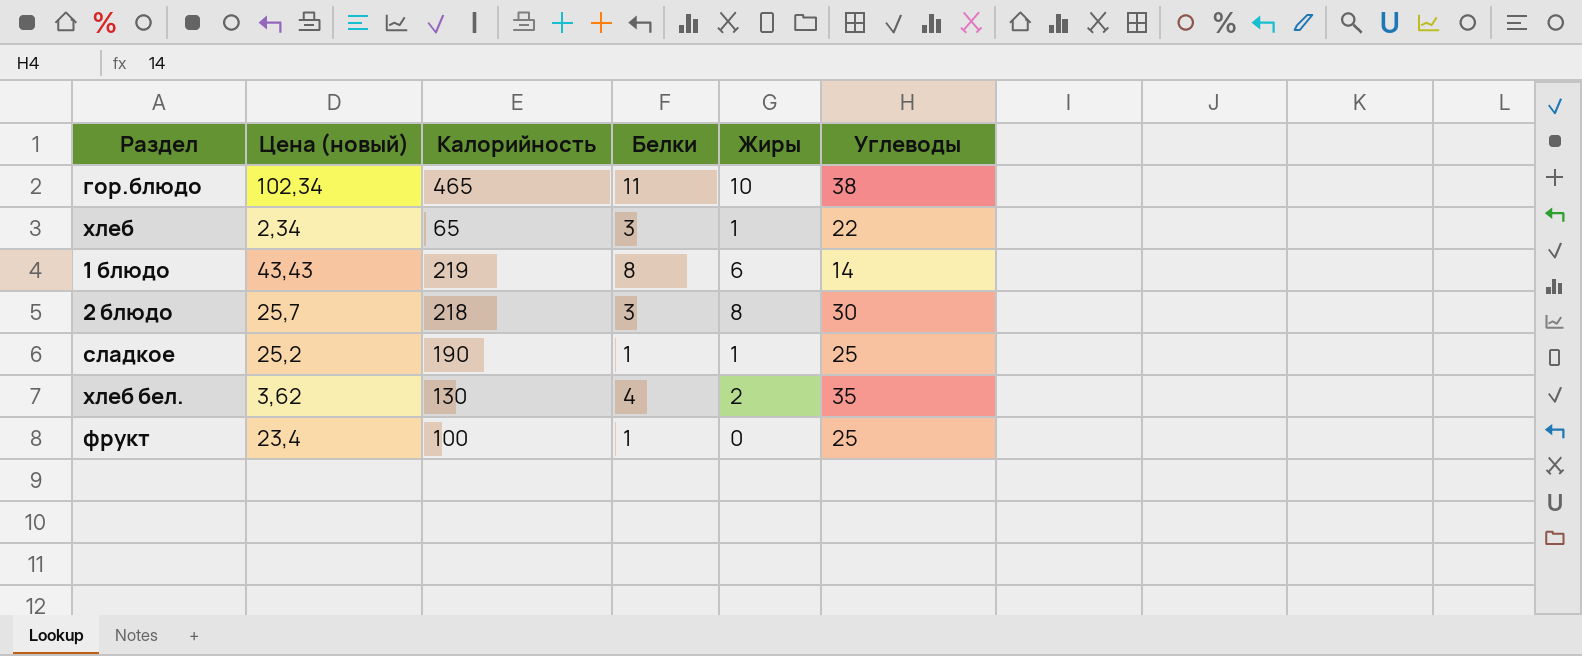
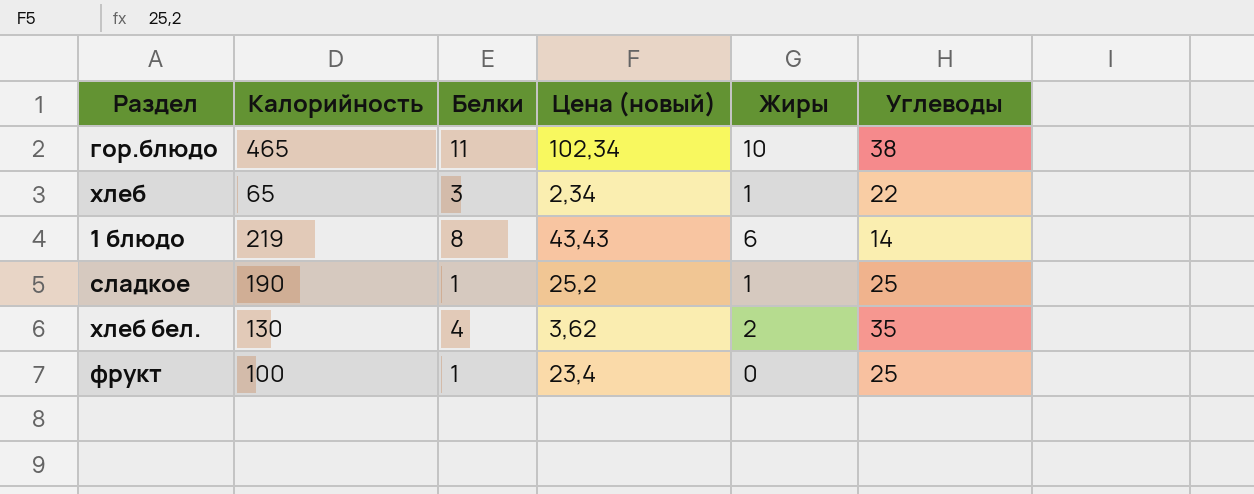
column Цена (новый) | position: 2 -> 4
row 2 блюдо: 25,7 | 218 | 3 | 8 | 30 -> none

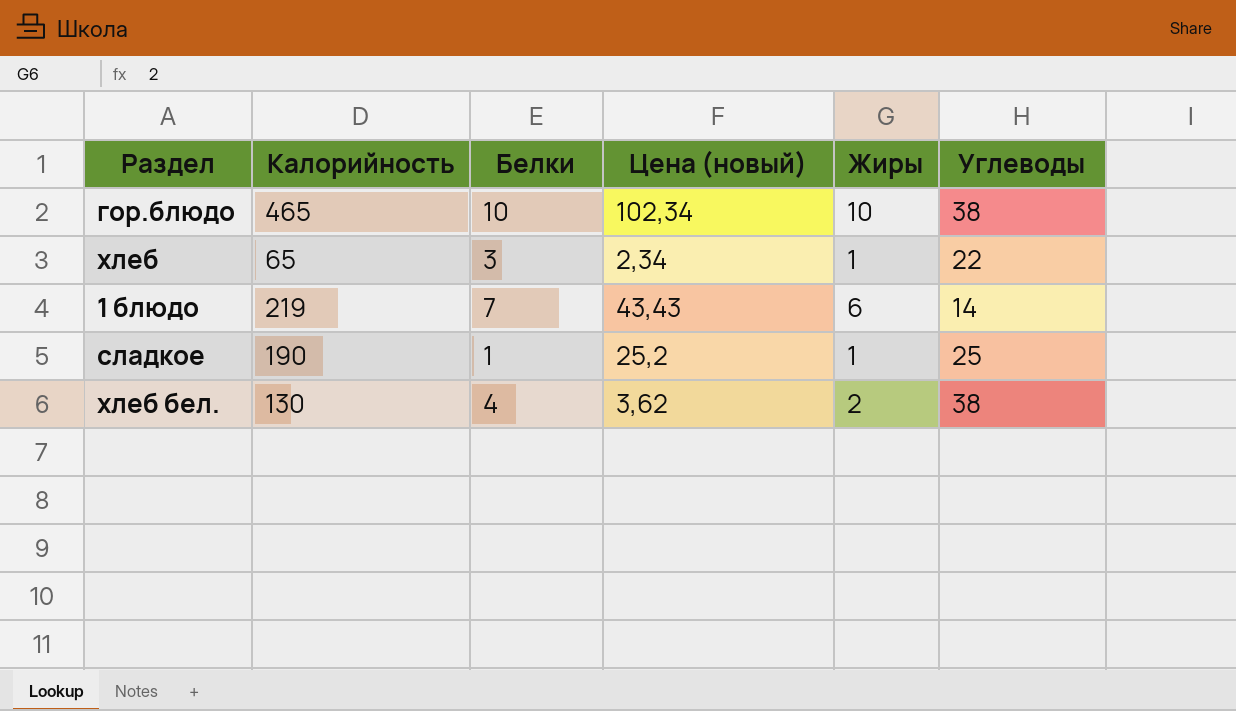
row фрукт: 100 | 1 | 23,4 | 0 | 25 -> none
гор.блюдо | Белки: 11 -> 10
1 блюдо | Белки: 8 -> 7
хлеб бел. | Углеводы: 35 -> 38

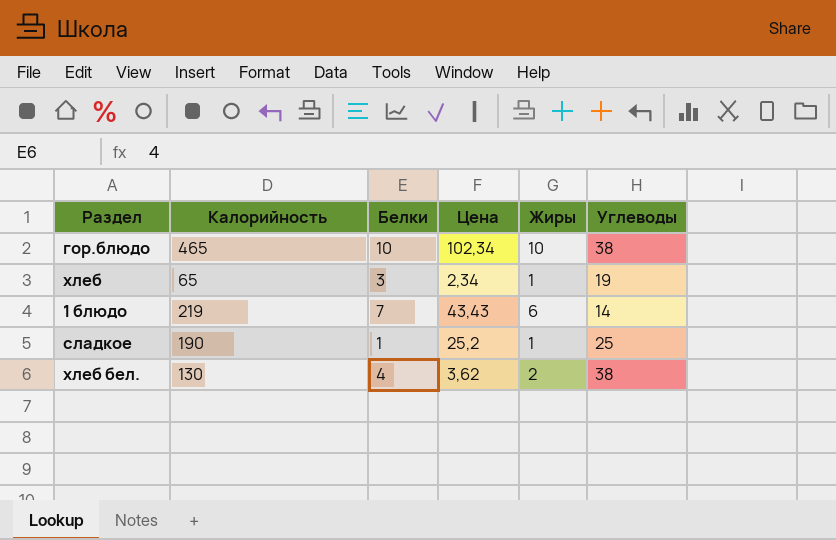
column name: Цена (новый) -> Цена
хлеб | Углеводы: 22 -> 19

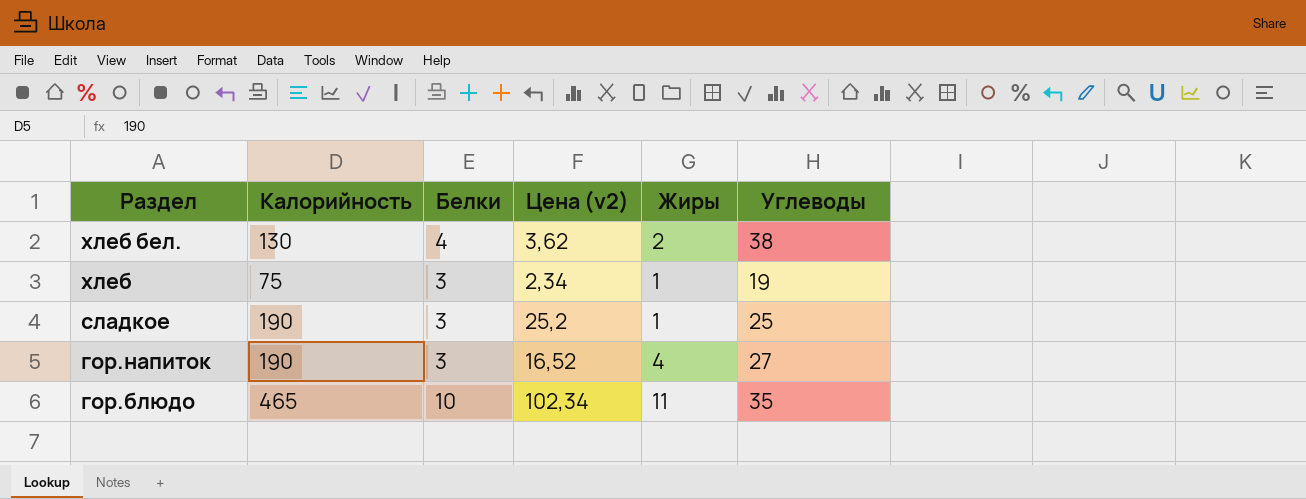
row order: none -> Раздел descending
column name: Цена -> Цена (v2)
row 1 блюдо: 219 | 7 | 43,43 | 6 | 14 -> none
хлеб | Калорийность: 65 -> 75
сладкое | Белки: 1 -> 3
row гор.напиток: none -> 190 | 3 | 16,52 | 4 | 27
гор.блюдо | Жиры: 10 -> 11
гор.блюдо | Углеводы: 38 -> 35

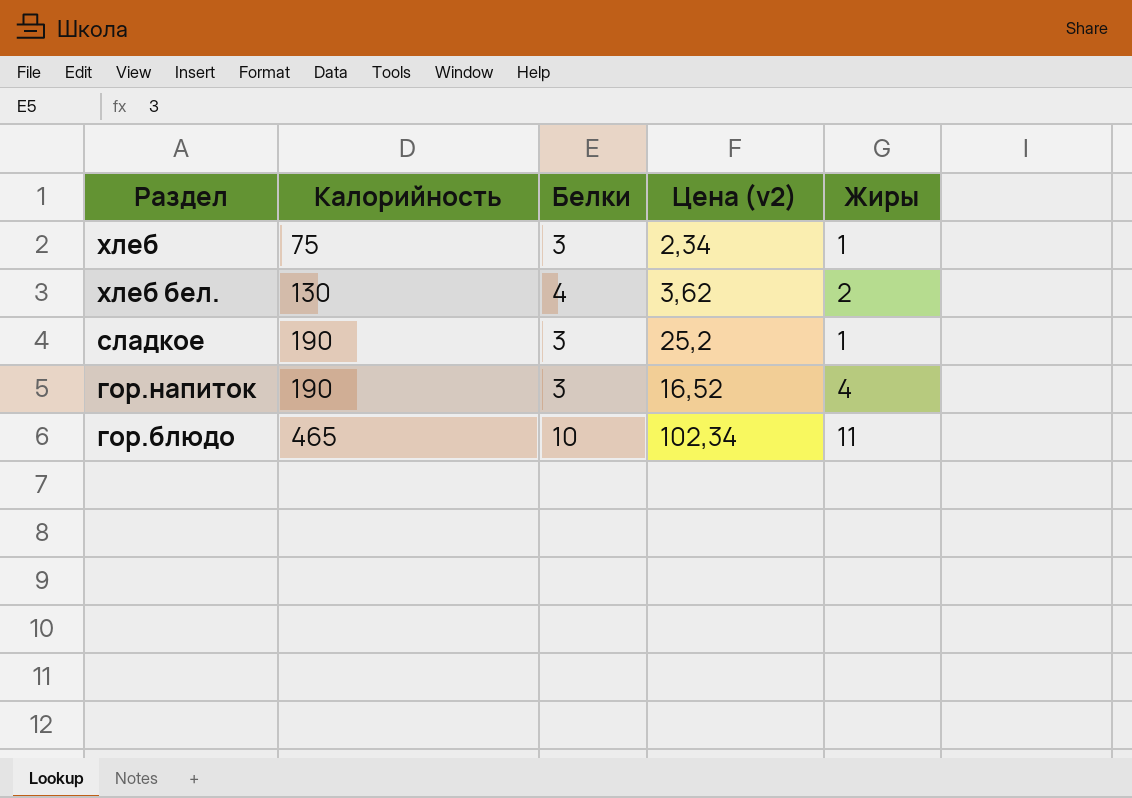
row order: Раздел descending -> Калорийность ascending
column Углеводы | position: 6 -> none

